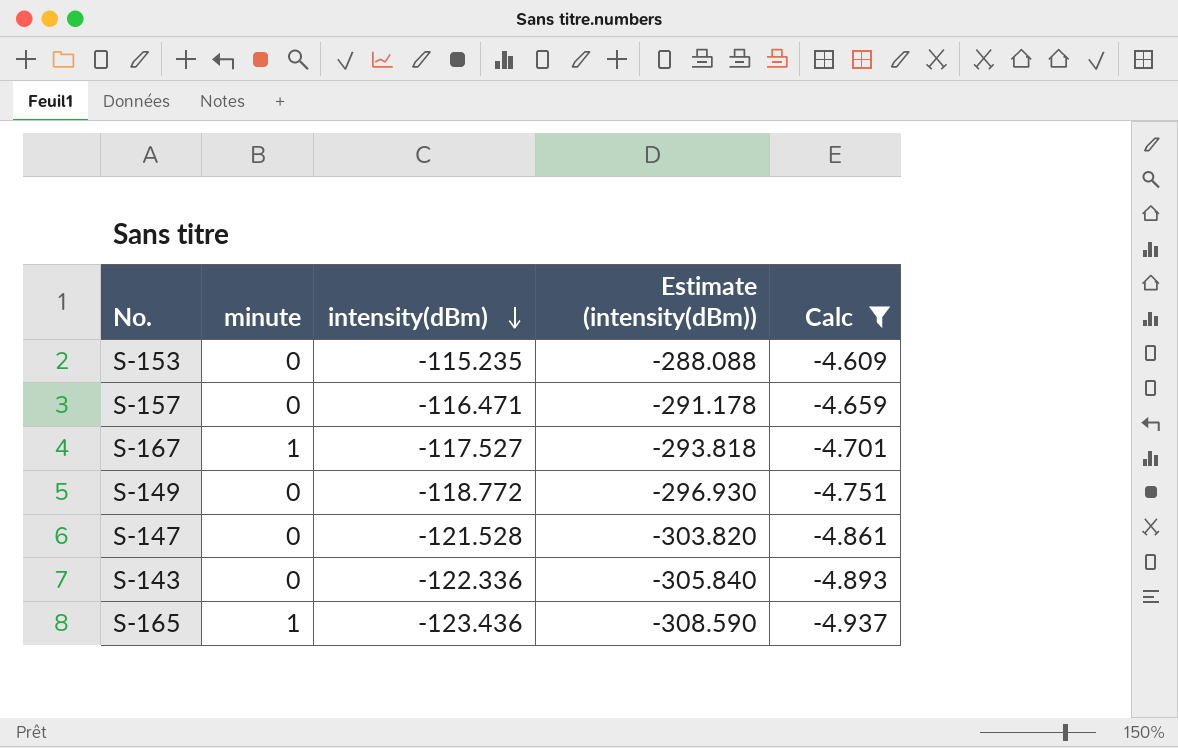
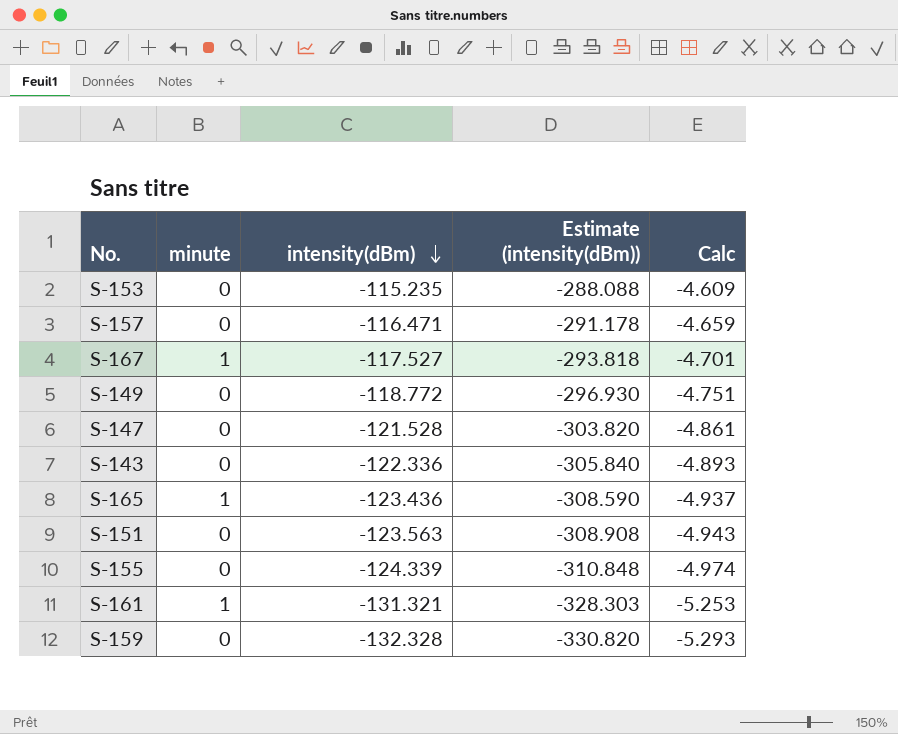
filter: Calc >= -4.937 -> none

